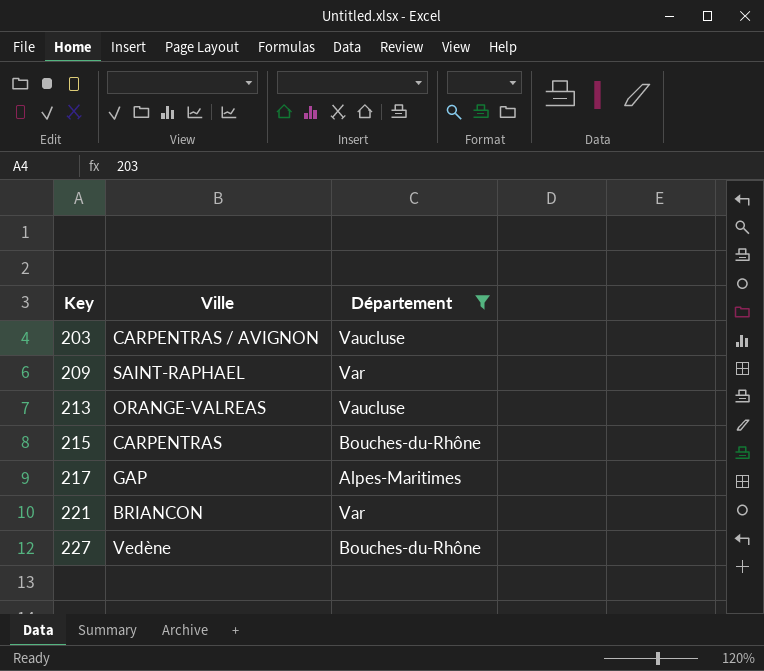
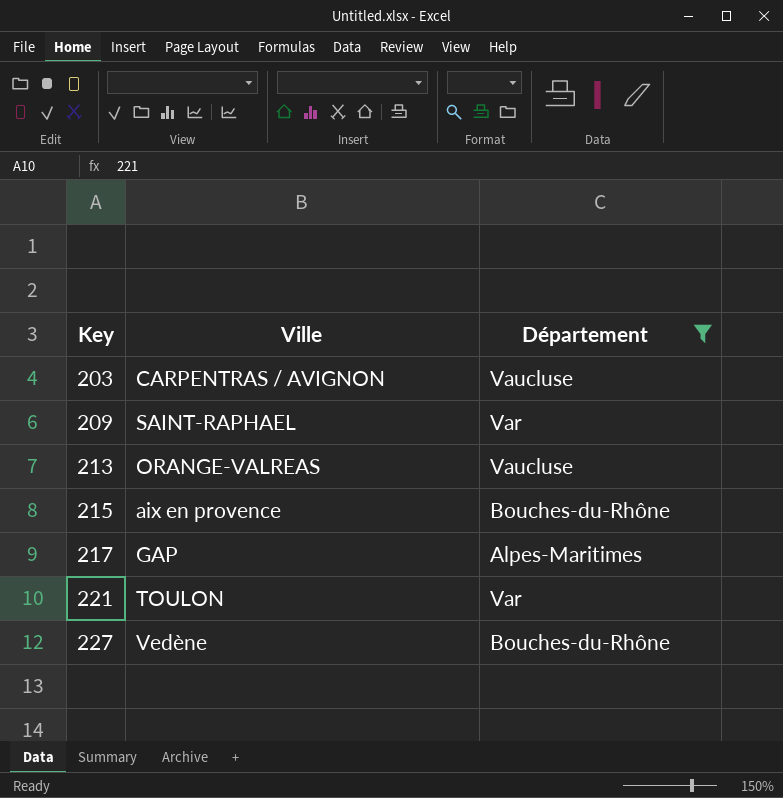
215 | Ville: CARPENTRAS -> aix en provence
221 | Ville: BRIANCON -> TOULON

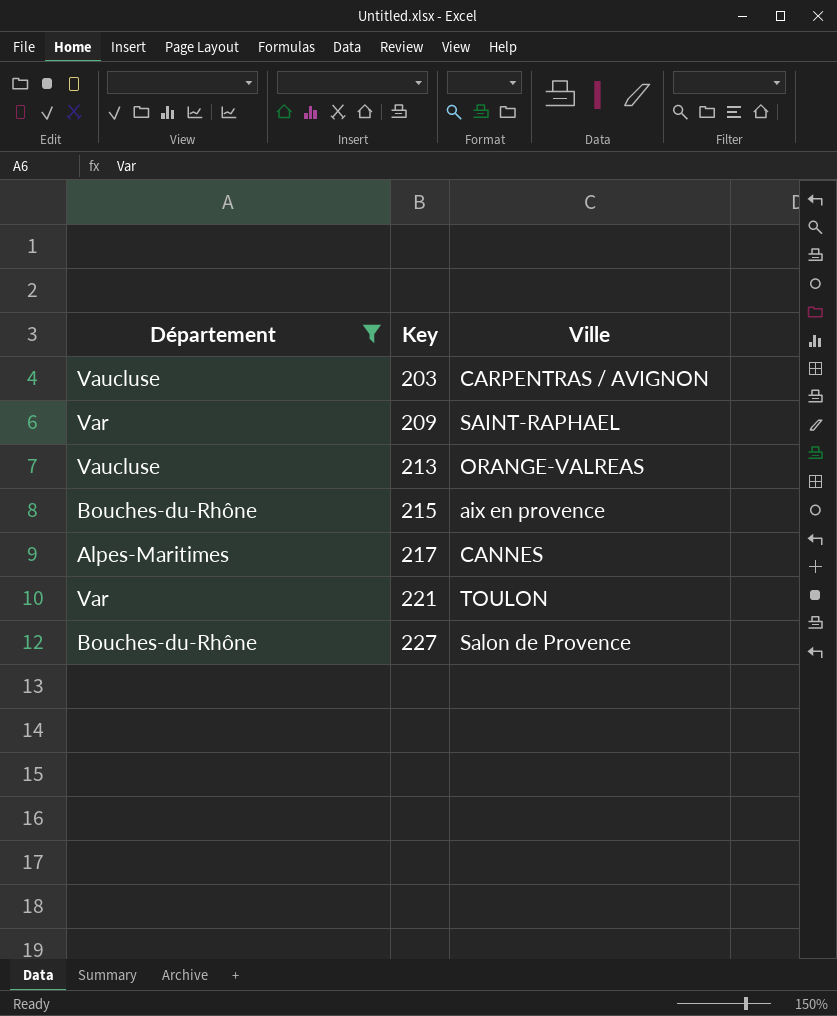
column Département | position: 3 -> 1
217 | Ville: GAP -> CANNES
227 | Ville: Vedène -> Salon de Provence

